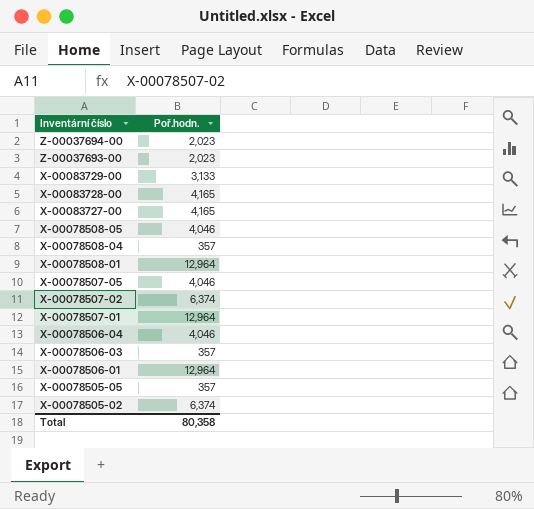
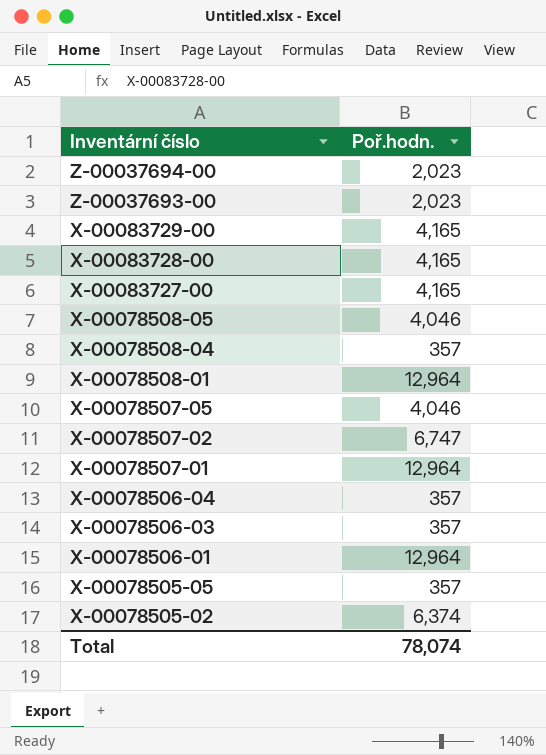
X-00083729-00 | Poř.hodn.: 3,133 -> 4,165
X-00078507-02 | Poř.hodn.: 6,374 -> 6,747
X-00078506-04 | Poř.hodn.: 4,046 -> 357
Total | Poř.hodn.: 80,358 -> 78,074

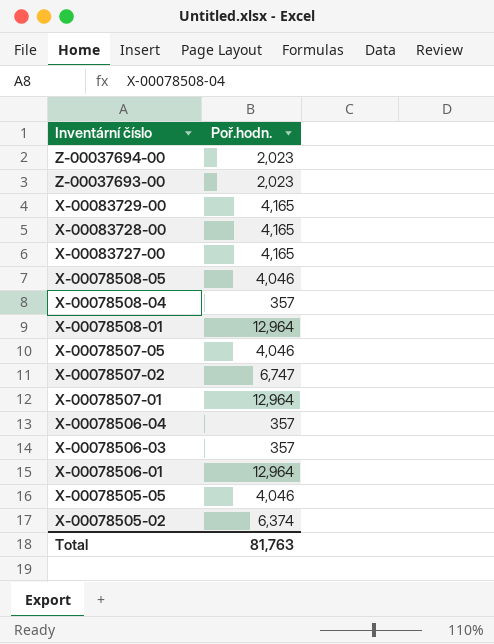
X-00078505-05 | Poř.hodn.: 357 -> 4,046
Total | Poř.hodn.: 78,074 -> 81,763

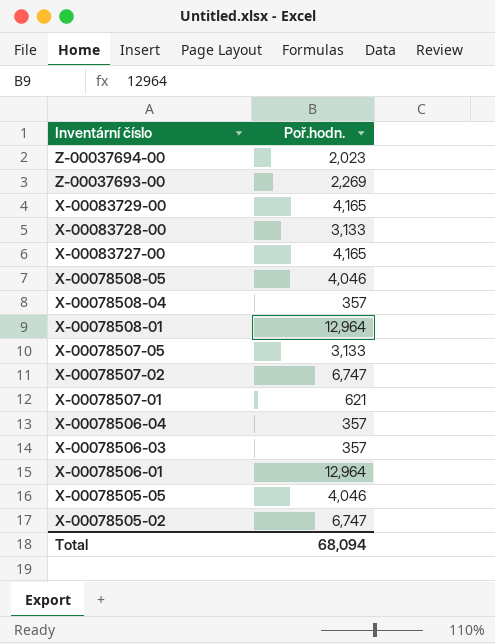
Z-00037693-00 | Poř.hodn.: 2,023 -> 2,269
X-00083728-00 | Poř.hodn.: 4,165 -> 3,133
X-00078507-05 | Poř.hodn.: 4,046 -> 3,133
X-00078507-01 | Poř.hodn.: 12,964 -> 621
X-00078505-02 | Poř.hodn.: 6,374 -> 6,747
Total | Poř.hodn.: 81,763 -> 68,094

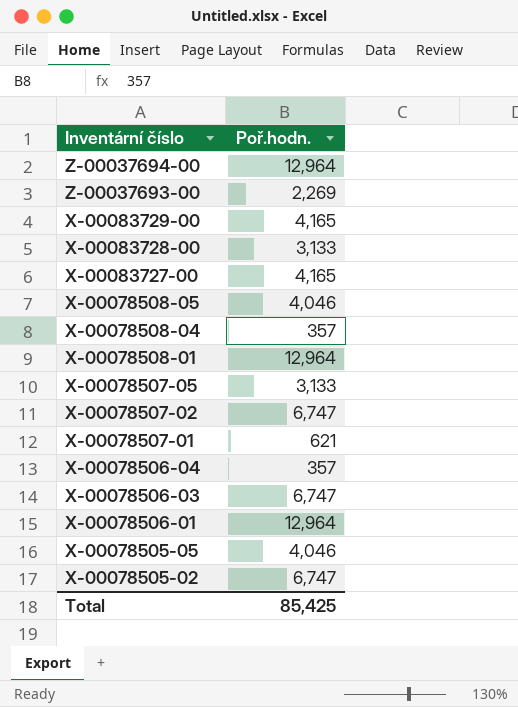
Z-00037694-00 | Poř.hodn.: 2,023 -> 12,964
X-00078506-03 | Poř.hodn.: 357 -> 6,747
Total | Poř.hodn.: 68,094 -> 85,425

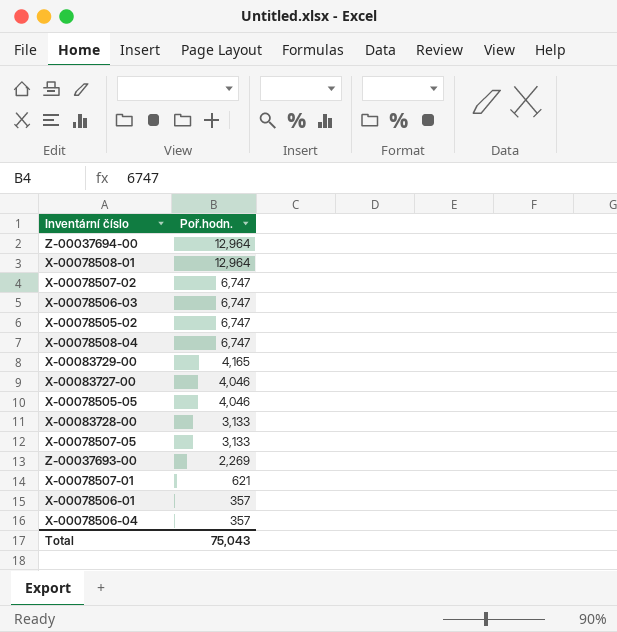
row order: Inventární číslo descending -> Poř.hodn. descending
row X-00078508-05: 4,046 -> none
X-00078508-04 | Poř.hodn.: 357 -> 6,747
X-00083727-00 | Poř.hodn.: 4,165 -> 4,046
X-00078506-01 | Poř.hodn.: 12,964 -> 357
Total | Poř.hodn.: 85,425 -> 75,043

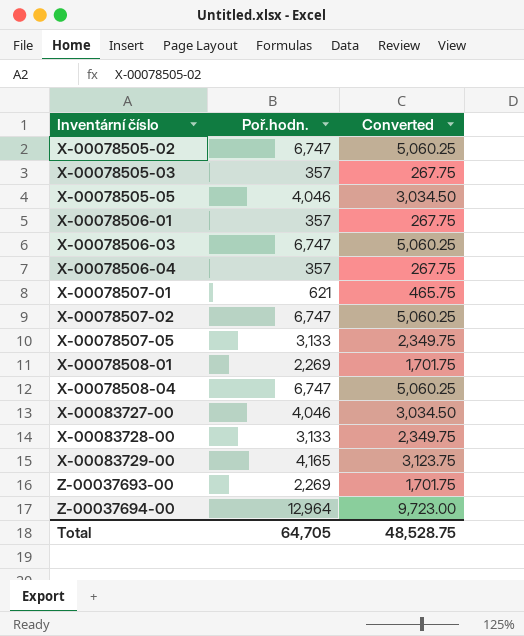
row order: Poř.hodn. descending -> Inventární číslo ascending
column Converted | formula: none -> [Poř.hodn.] * 0.75
row X-00078505-03: none -> 357 | 267.75
X-00078508-01 | Poř.hodn.: 12,964 -> 2,269
Total | Poř.hodn.: 75,043 -> 64,705

